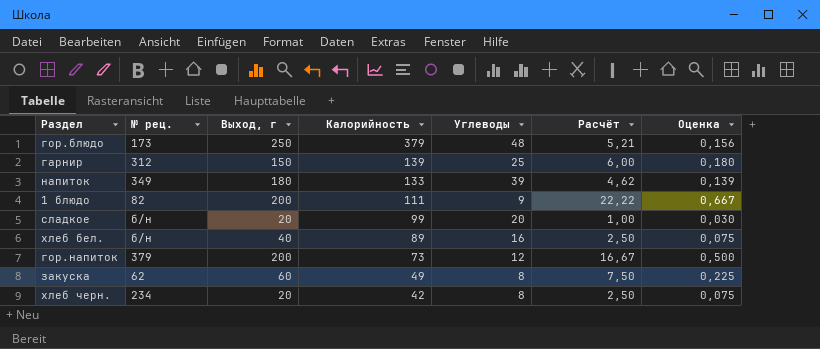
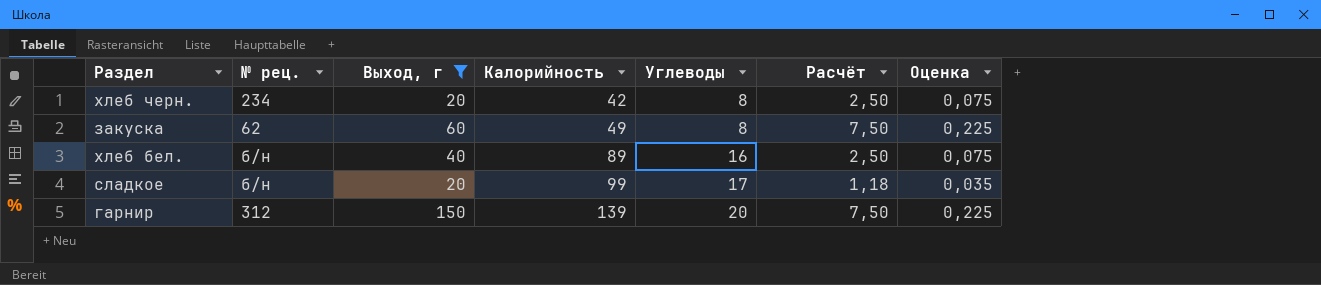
filter: none -> Выход, г <= 150
row order: Калорийность descending -> Калорийность ascending
сладкое | Углеводы: 20 -> 17
сладкое | Расчёт: 1,00 -> 1,18
сладкое | Оценка: 0,030 -> 0,035
гарнир | Углеводы: 25 -> 20
гарнир | Расчёт: 6,00 -> 7,50
гарнир | Оценка: 0,180 -> 0,225

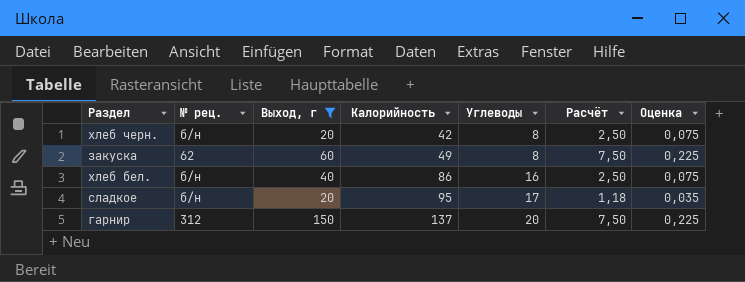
хлеб черн. | № рец.: 234 -> б/н
хлеб бел. | Калорийность: 89 -> 86
сладкое | Калорийность: 99 -> 95
гарнир | Калорийность: 139 -> 137

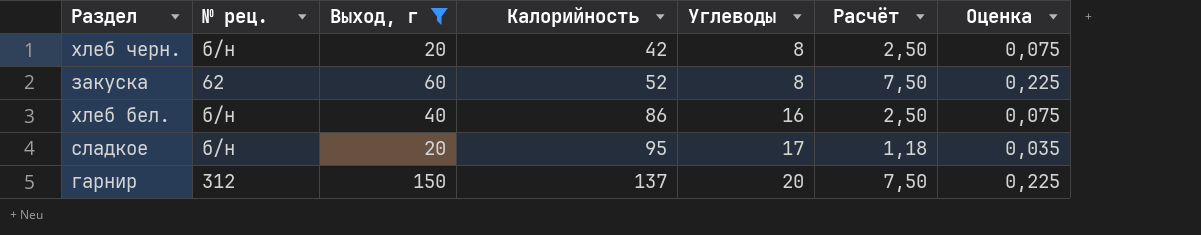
закуска | Калорийность: 49 -> 52

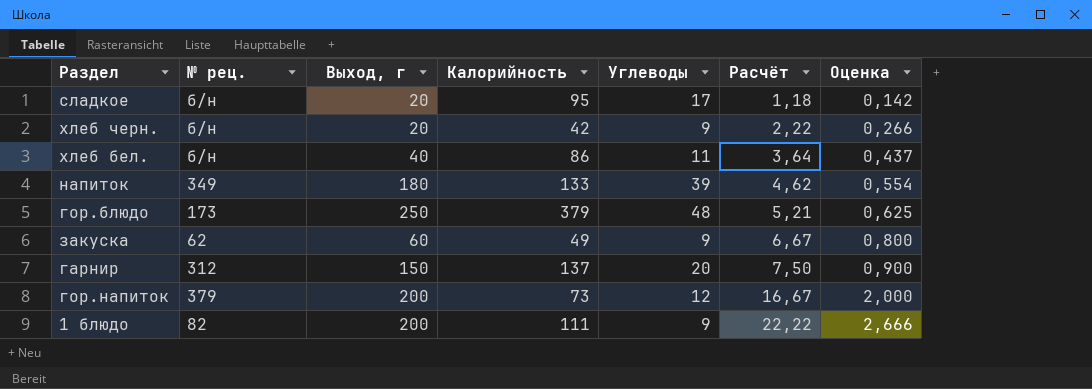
filter: Выход, г <= 150 -> none
row order: Калорийность ascending -> Расчёт ascending
column Оценка | formula: [Расчёт] * 0,03 -> [Расчёт] * 0,12
хлеб черн. | Углеводы: 8 -> 9
хлеб черн. | Расчёт: 2,50 -> 2,22
хлеб бел. | Углеводы: 16 -> 11
хлеб бел. | Расчёт: 2,50 -> 3,64
закуска | Калорийность: 52 -> 49
закуска | Углеводы: 8 -> 9
закуска | Расчёт: 7,50 -> 6,67

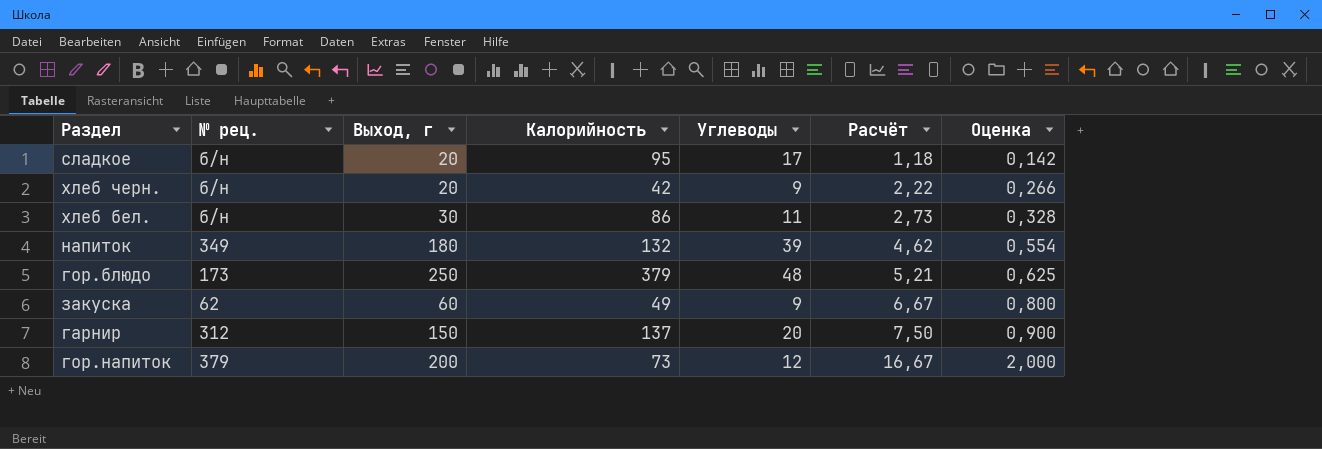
row 1 блюдо: 82 | 200 | 111 | 9 | 22,22 | 2,666 -> none
хлеб бел. | Выход, г: 40 -> 30
хлеб бел. | Расчёт: 3,64 -> 2,73
хлеб бел. | Оценка: 0,437 -> 0,328
напиток | Калорийность: 133 -> 132

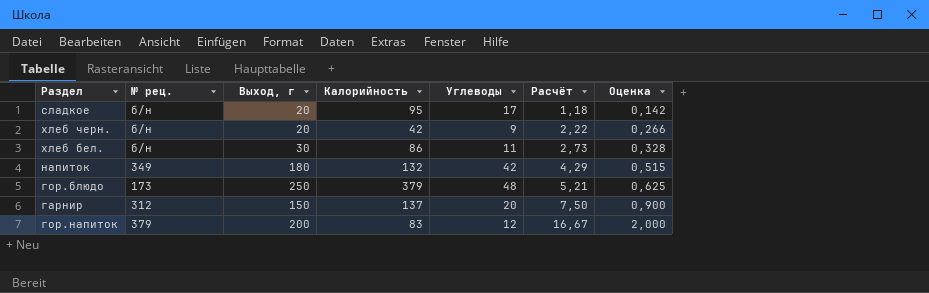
row закуска: 62 | 60 | 49 | 9 | 6,67 | 0,800 -> none
напиток | Углеводы: 39 -> 42
напиток | Расчёт: 4,62 -> 4,29
напиток | Оценка: 0,554 -> 0,515
гор.напиток | Калорийность: 73 -> 83

